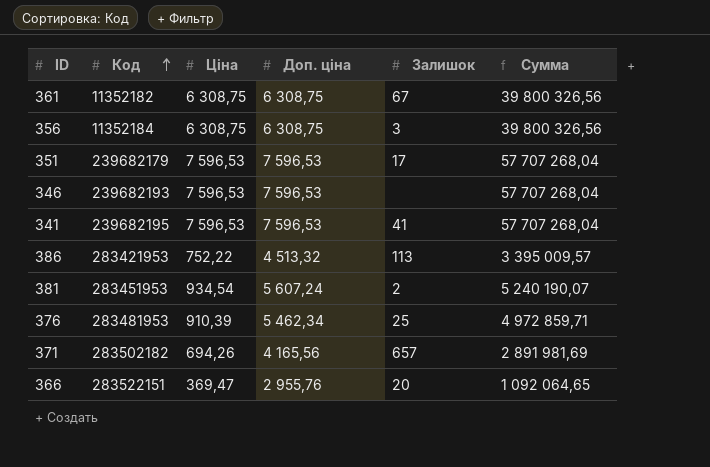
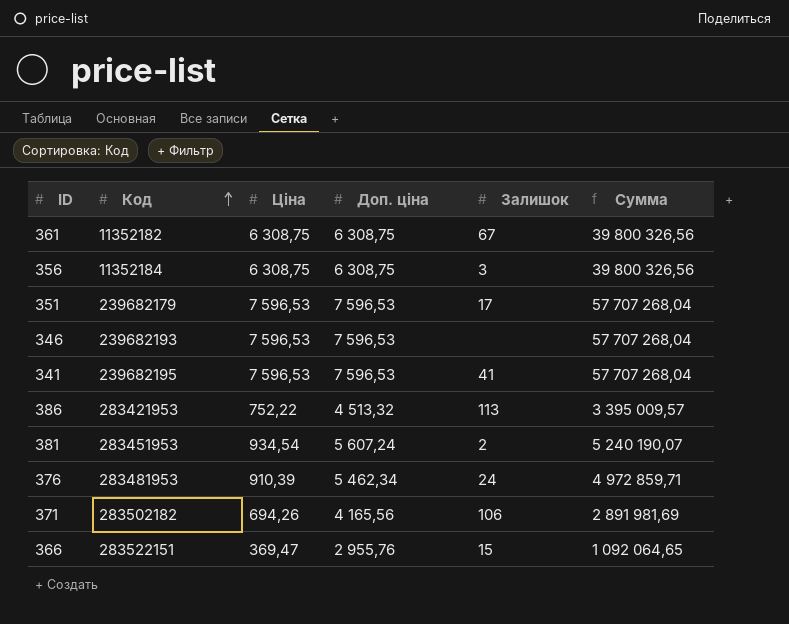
376 | Залишок: 25 -> 24
371 | Залишок: 657 -> 106
366 | Залишок: 20 -> 15

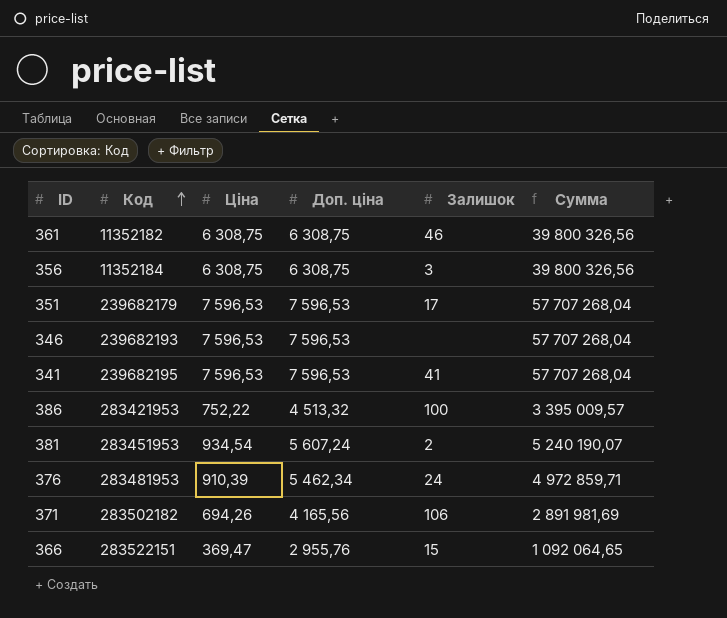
361 | Залишок: 67 -> 46
386 | Залишок: 113 -> 100

